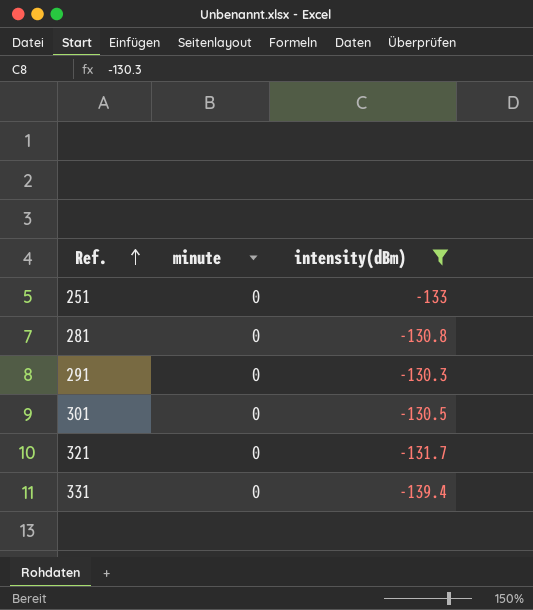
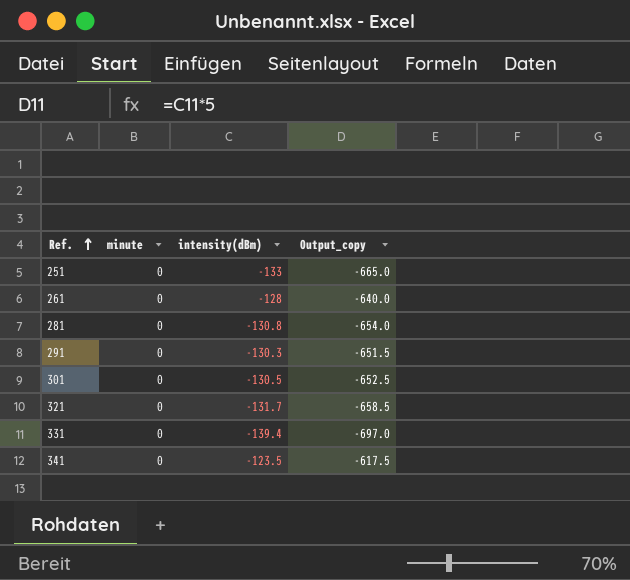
filter: intensity(dBm) <= -130.3 -> none
column Output_copy | formula: none -> [intensity(dBm)] * 5

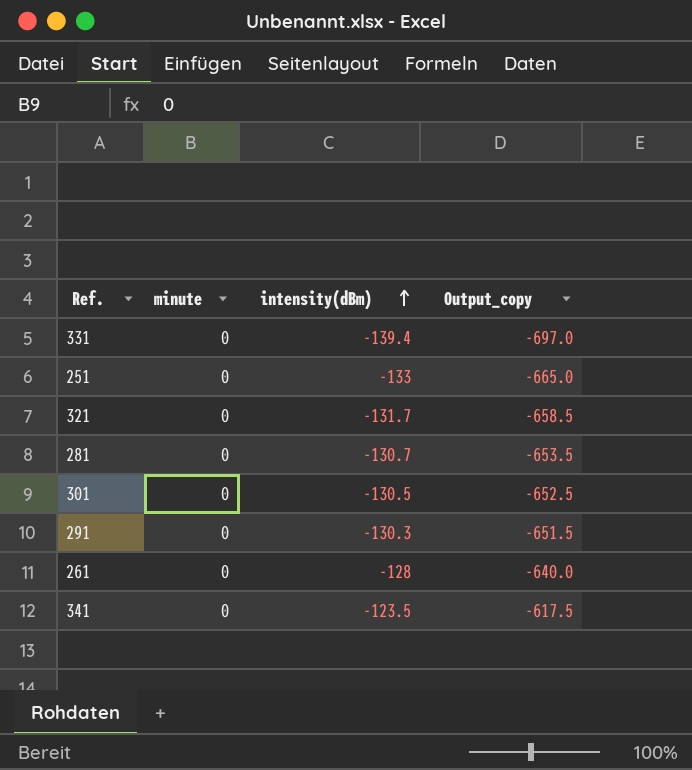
row order: Ref. ascending -> intensity(dBm) ascending
281 | intensity(dBm): -130.8 -> -130.7
281 | Output_copy: -654.0 -> -653.5

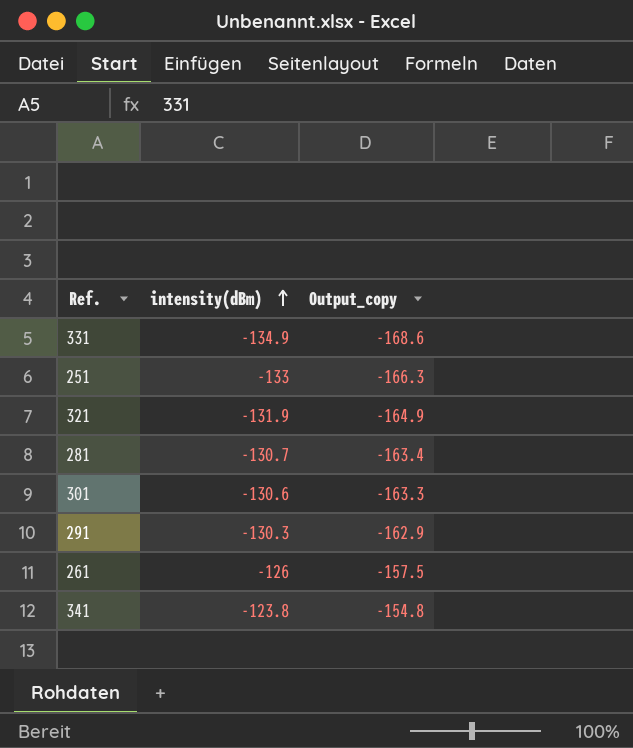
column minute | position: 2 -> none
column Output_copy | formula: [intensity(dBm)] * 5 -> [intensity(dBm)] * 1.25
331 | intensity(dBm): -139.4 -> -134.9
321 | intensity(dBm): -131.7 -> -131.9
301 | intensity(dBm): -130.5 -> -130.6
261 | intensity(dBm): -128 -> -126
341 | intensity(dBm): -123.5 -> -123.8

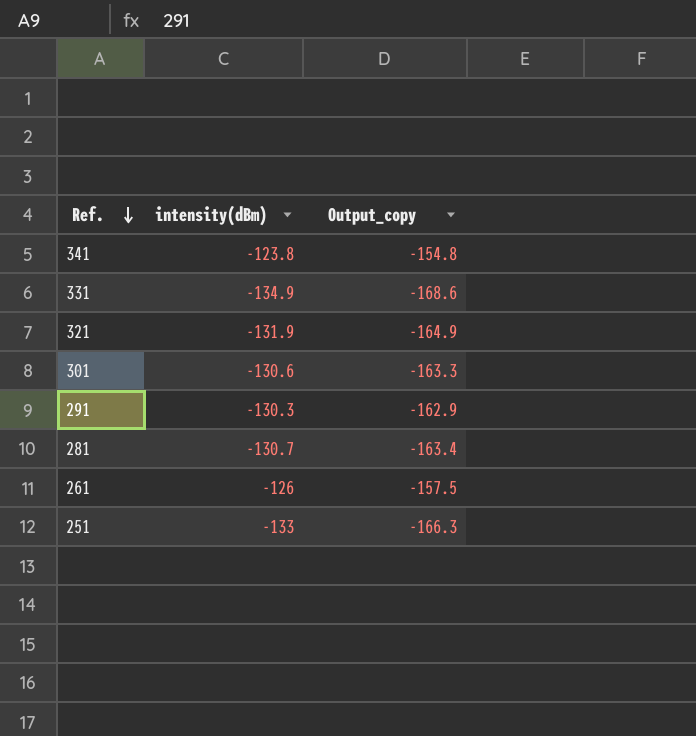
row order: intensity(dBm) ascending -> Ref. descending

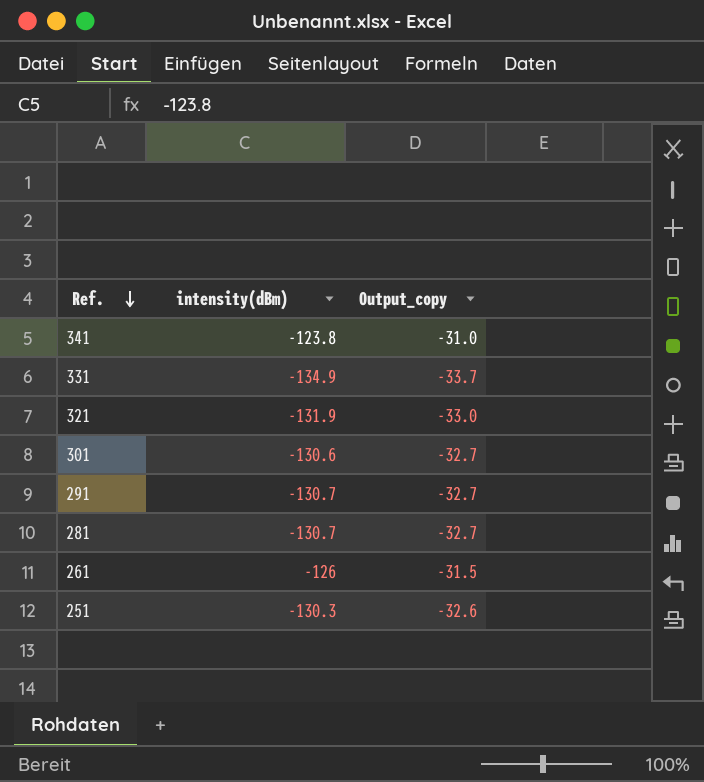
column Output_copy | formula: [intensity(dBm)] * 1.25 -> [intensity(dBm)] * 0.25
291 | intensity(dBm): -130.3 -> -130.7
251 | intensity(dBm): -133 -> -130.3

